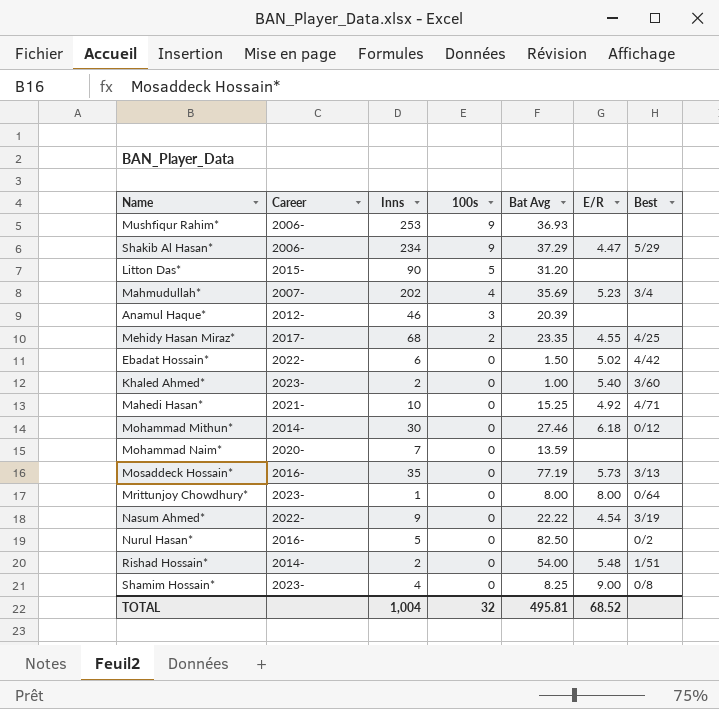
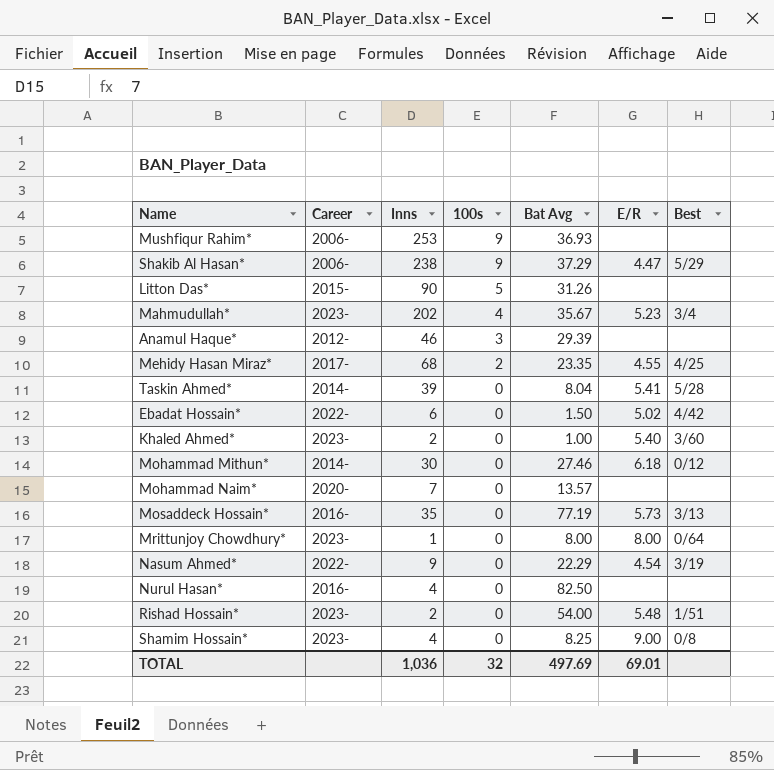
row Mahedi Hasan*: 2021- | 10 | 0 | 15.25 | 4.92 | 4/71 -> none
Shakib Al Hasan* | Inns: 234 -> 238
Litton Das* | Bat Avg: 31.20 -> 31.26
Mahmudullah* | Career: 2007- -> 2023-
Mahmudullah* | Bat Avg: 35.69 -> 35.67
Anamul Haque* | Bat Avg: 20.39 -> 29.39
row Taskin Ahmed*: none -> 2014- | 39 | 0 | 8.04 | 5.41 | 5/28
Mohammad Naim* | Bat Avg: 13.59 -> 13.57
Nasum Ahmed* | Bat Avg: 22.22 -> 22.29
Nurul Hasan* | Inns: 5 -> 4
Nurul Hasan* | Best: 0/2 -> none
Rishad Hossain* | Career: 2014- -> 2023-
TOTAL | Inns: 1,004 -> 1,036
TOTAL | Bat Avg: 495.81 -> 497.69
TOTAL | E/R: 68.52 -> 69.01

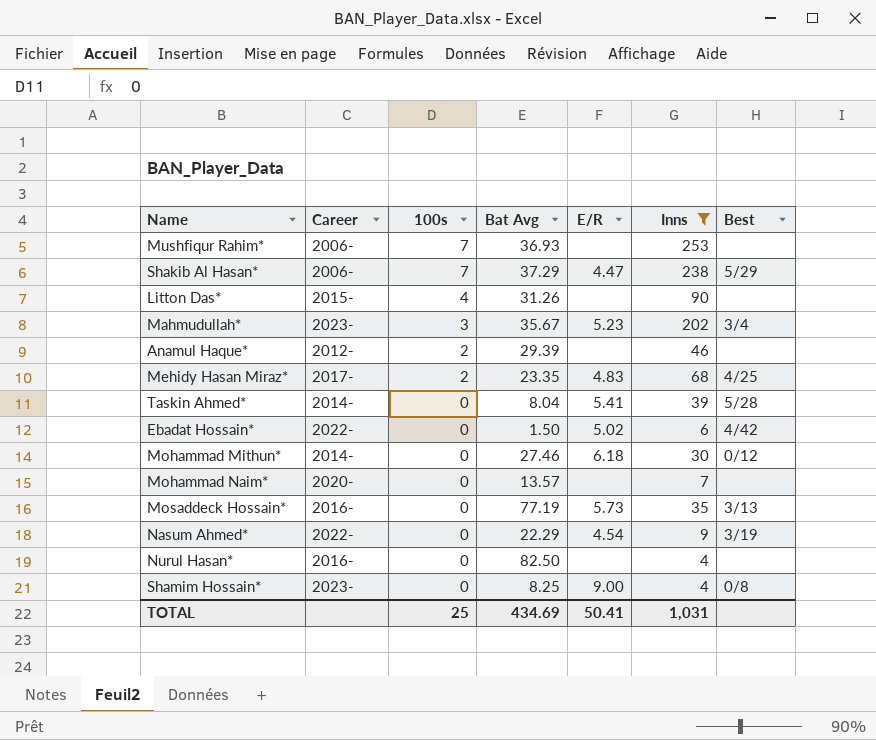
filter: none -> Inns >= 4
column Inns | position: 3 -> 6
Mushfiqur Rahim* | 100s: 9 -> 7
Shakib Al Hasan* | 100s: 9 -> 7
Litton Das* | 100s: 5 -> 4
Mahmudullah* | 100s: 4 -> 3
Anamul Haque* | 100s: 3 -> 2
Mehidy Hasan Miraz* | E/R: 4.55 -> 4.83
TOTAL | 100s: 32 -> 25
TOTAL | Bat Avg: 497.69 -> 434.69
TOTAL | E/R: 69.01 -> 50.41
TOTAL | Inns: 1,036 -> 1,031

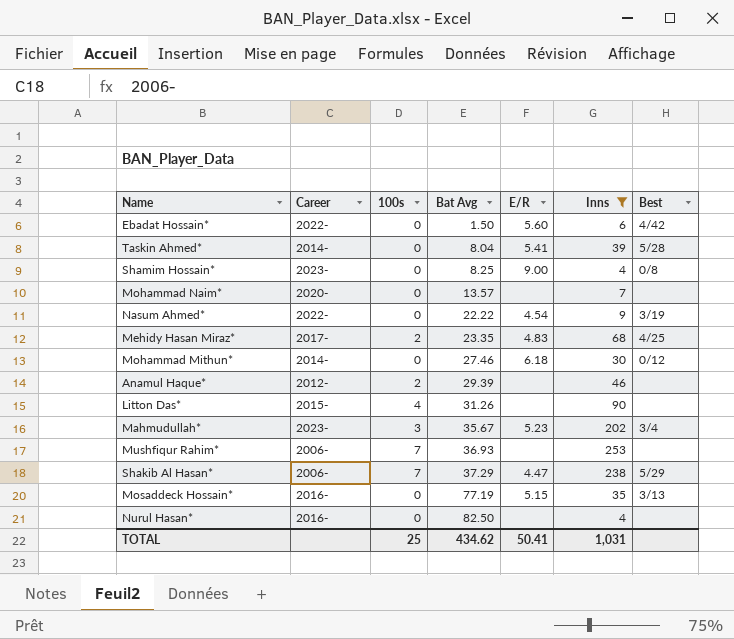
row order: 100s descending -> Bat Avg ascending
Ebadat Hossain* | E/R: 5.02 -> 5.60
Nasum Ahmed* | Bat Avg: 22.29 -> 22.22
Mosaddeck Hossain* | E/R: 5.73 -> 5.15
TOTAL | Bat Avg: 434.69 -> 434.62

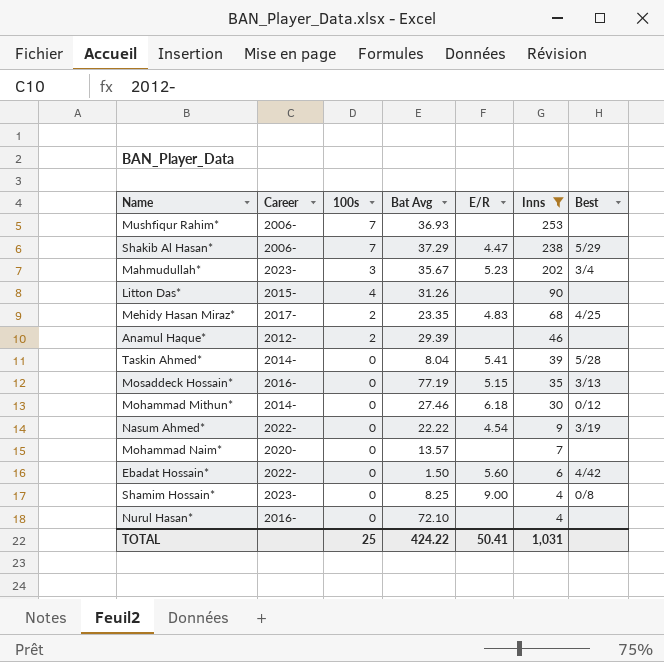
row order: Bat Avg ascending -> Inns descending
Nurul Hasan* | Bat Avg: 82.50 -> 72.10
TOTAL | Bat Avg: 434.62 -> 424.22

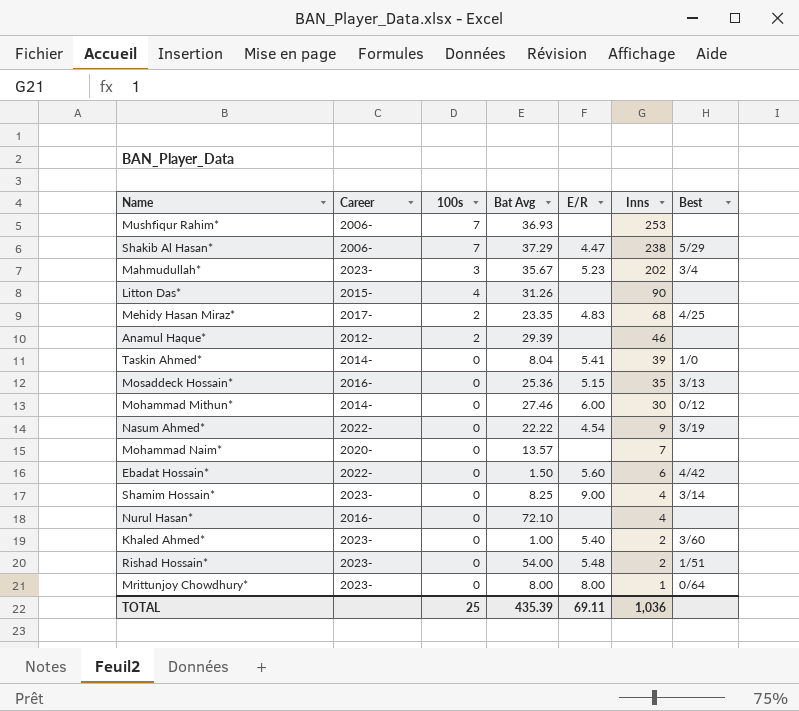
filter: Inns >= 4 -> none
Taskin Ahmed* | Best: 5/28 -> 1/0
Mosaddeck Hossain* | Bat Avg: 77.19 -> 25.36
Mohammad Mithun* | E/R: 6.18 -> 6.00
Shamim Hossain* | Best: 0/8 -> 3/14
TOTAL | Bat Avg: 424.22 -> 435.39
TOTAL | E/R: 50.41 -> 69.11
TOTAL | Inns: 1,031 -> 1,036

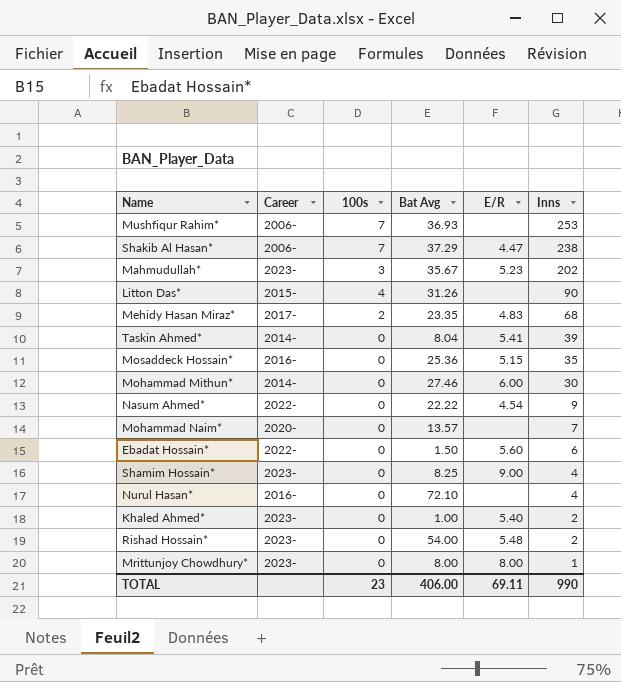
column Best | position: 7 -> none
row Anamul Haque*: 2012- | 2 | 29.39 | none | 46 | none -> none
TOTAL | 100s: 25 -> 23
TOTAL | Bat Avg: 435.39 -> 406.00
TOTAL | Inns: 1,036 -> 990

